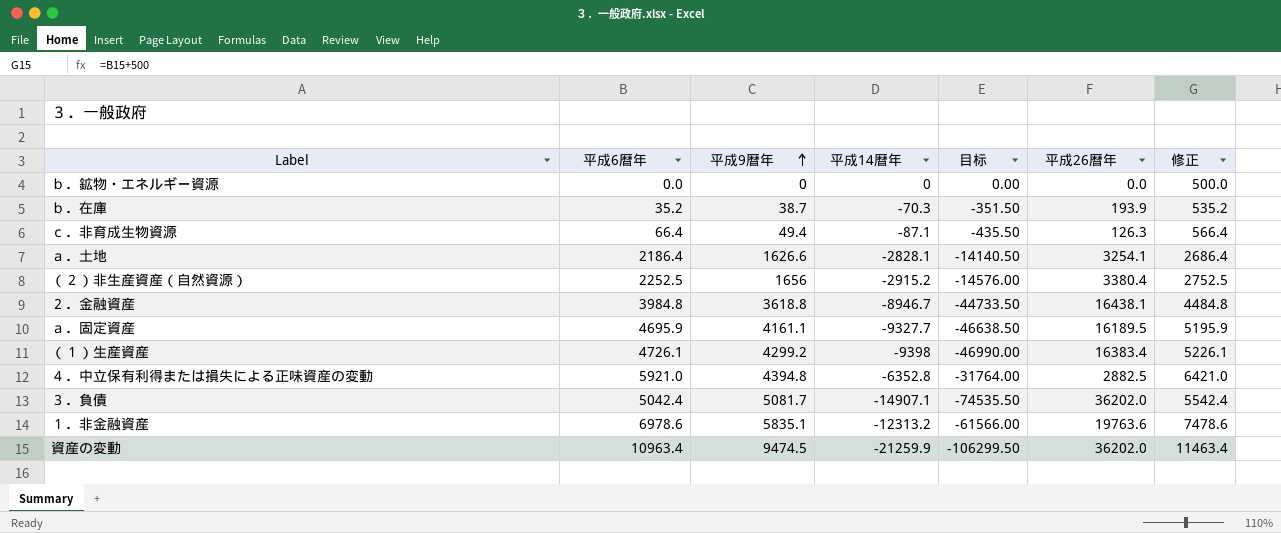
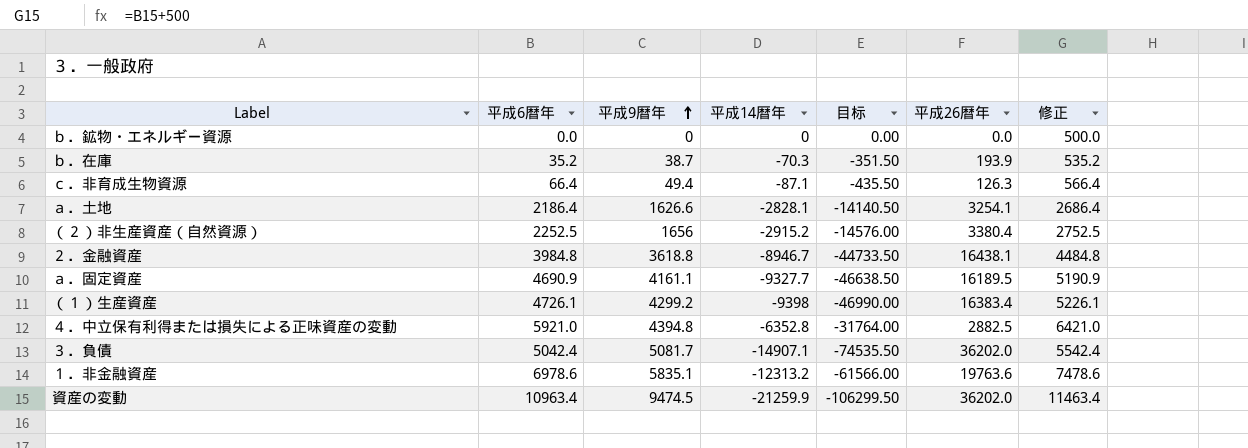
ａ．固定資産 | 平成6暦年: 4695.9 -> 4690.9
ａ．固定資産 | 修正: 5195.9 -> 5190.9

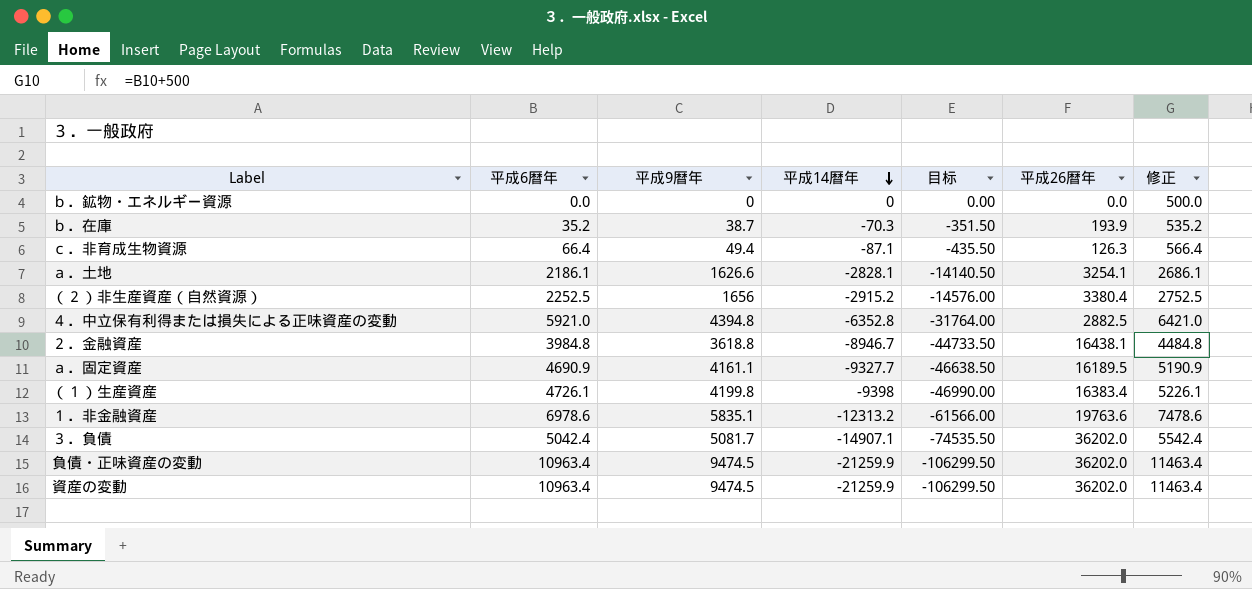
row order: 平成9暦年 ascending -> 平成14暦年 descending
ａ．土地 | 平成6暦年: 2186.4 -> 2186.1
ａ．土地 | 修正: 2686.4 -> 2686.1
（１）生産資産 | 平成9暦年: 4299.2 -> 4199.8
row 負債・正味資産の変動: none -> 10963.4 | 9474.5 | -21259.9 | -106299.50 | 36202.0 | 11463.4

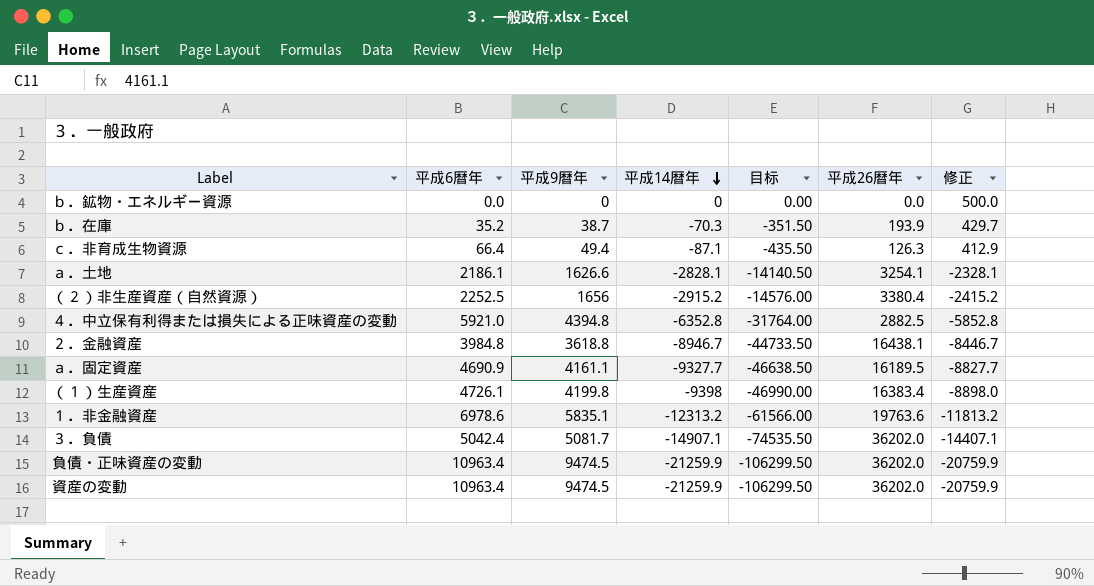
column 修正 | formula: [平成6暦年] + 500 -> [平成14暦年] + 500

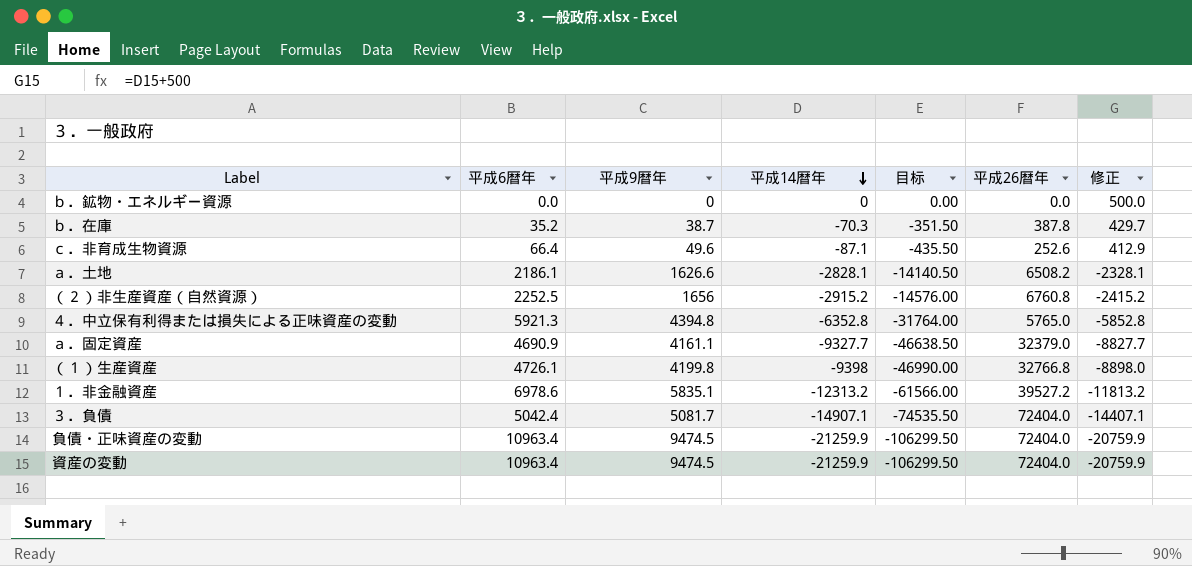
row ２．金融資産: 3984.8 | 3618.8 | -8946.7 | -44733.50 | 16438.1 | -8446.7 -> none
ｂ．在庫 | 平成26暦年: 193.9 -> 387.8
ｃ．非育成生物資源 | 平成9暦年: 49.4 -> 49.6
ｃ．非育成生物資源 | 平成26暦年: 126.3 -> 252.6
ａ．土地 | 平成26暦年: 3254.1 -> 6508.2
（２）非生産資産（自然資源） | 平成26暦年: 3380.4 -> 6760.8
４．中立保有利得または損失による正味資産の変動 | 平成6暦年: 5921.0 -> 5921.3
４．中立保有利得または損失による正味資産の変動 | 平成26暦年: 2882.5 -> 5765.0
ａ．固定資産 | 平成26暦年: 16189.5 -> 32379.0
（１）生産資産 | 平成26暦年: 16383.4 -> 32766.8
１．非金融資産 | 平成26暦年: 19763.6 -> 39527.2
３．負債 | 平成26暦年: 36202.0 -> 72404.0
負債・正味資産の変動 | 平成26暦年: 36202.0 -> 72404.0
資産の変動 | 平成26暦年: 36202.0 -> 72404.0

